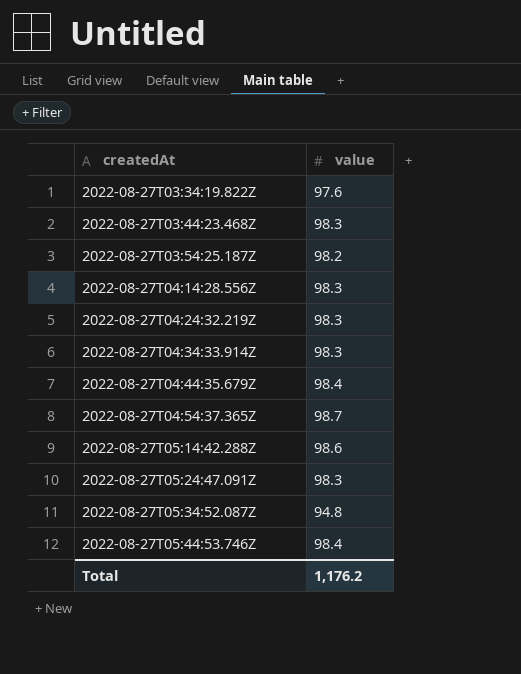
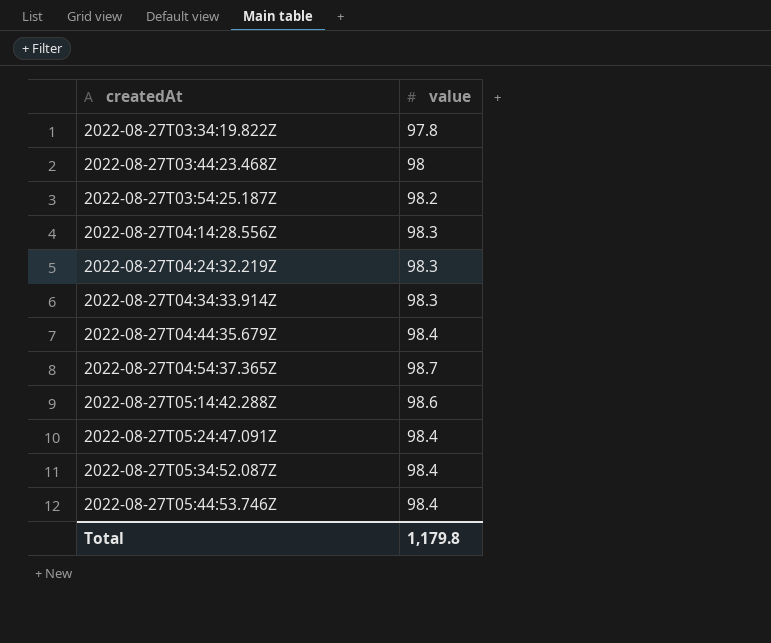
2022-08-27T03:34:19.822Z | value: 97.6 -> 97.8
2022-08-27T03:44:23.468Z | value: 98.3 -> 98
2022-08-27T05:24:47.091Z | value: 98.3 -> 98.4
2022-08-27T05:34:52.087Z | value: 94.8 -> 98.4
Total | value: 1,176.2 -> 1,179.8

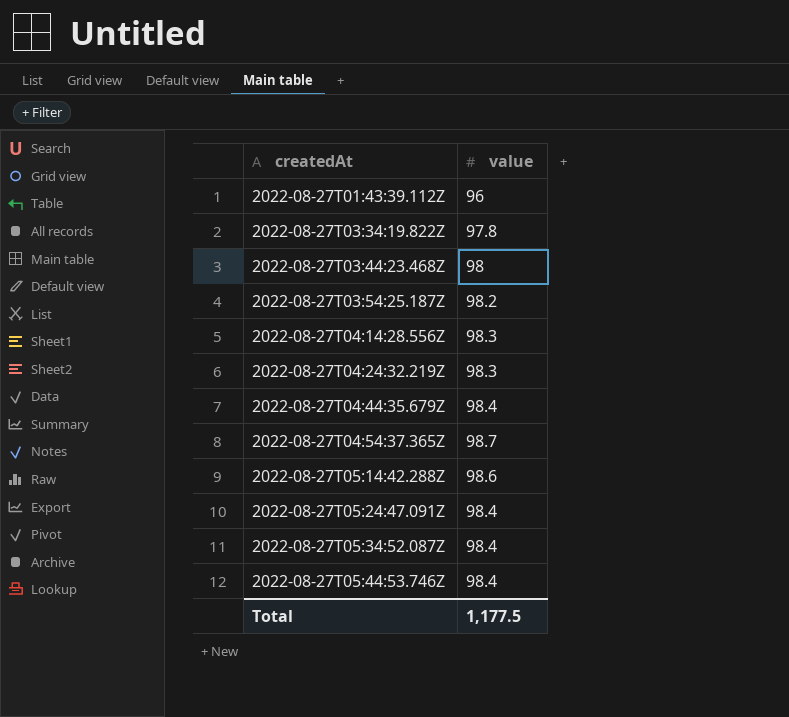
row 2022-08-27T04:34:33.914Z: 98.3 -> none
row 2022-08-27T01:43:39.112Z: none -> 96
Total | value: 1,179.8 -> 1,177.5

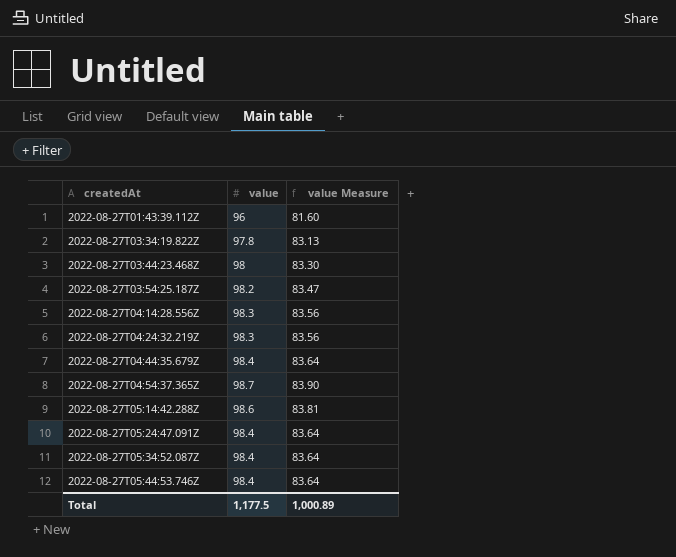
column value Measure | formula: none -> [value] * 0.85

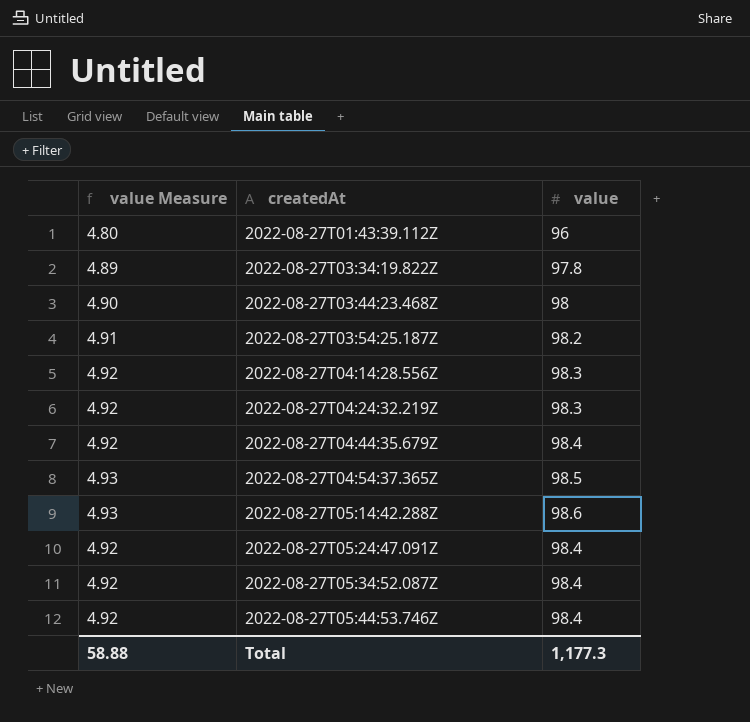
column value Measure | formula: [value] * 0.85 -> [value] * 0.05
column value Measure | position: 3 -> 1
2022-08-27T04:54:37.365Z | value: 98.7 -> 98.5
Total | value Measure: 1,000.89 -> 58.88
Total | value: 1,177.5 -> 1,177.3

